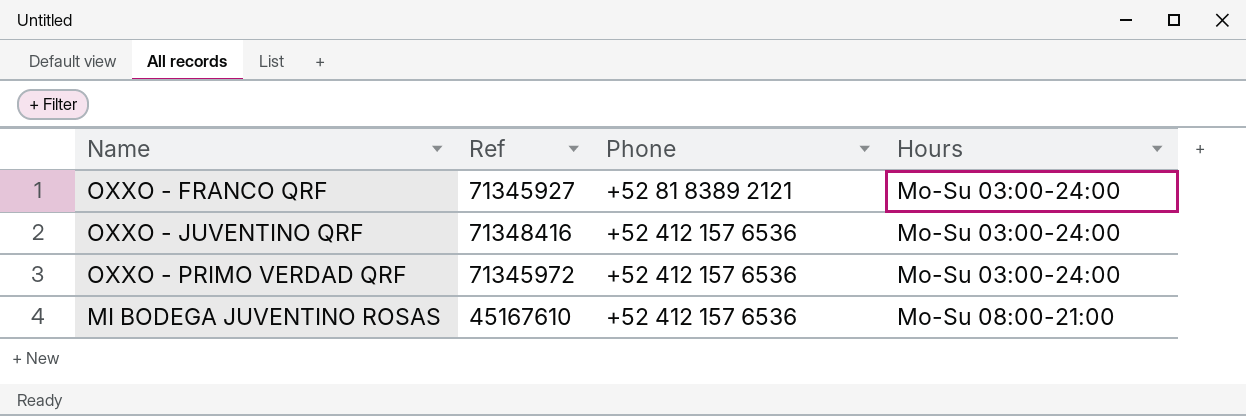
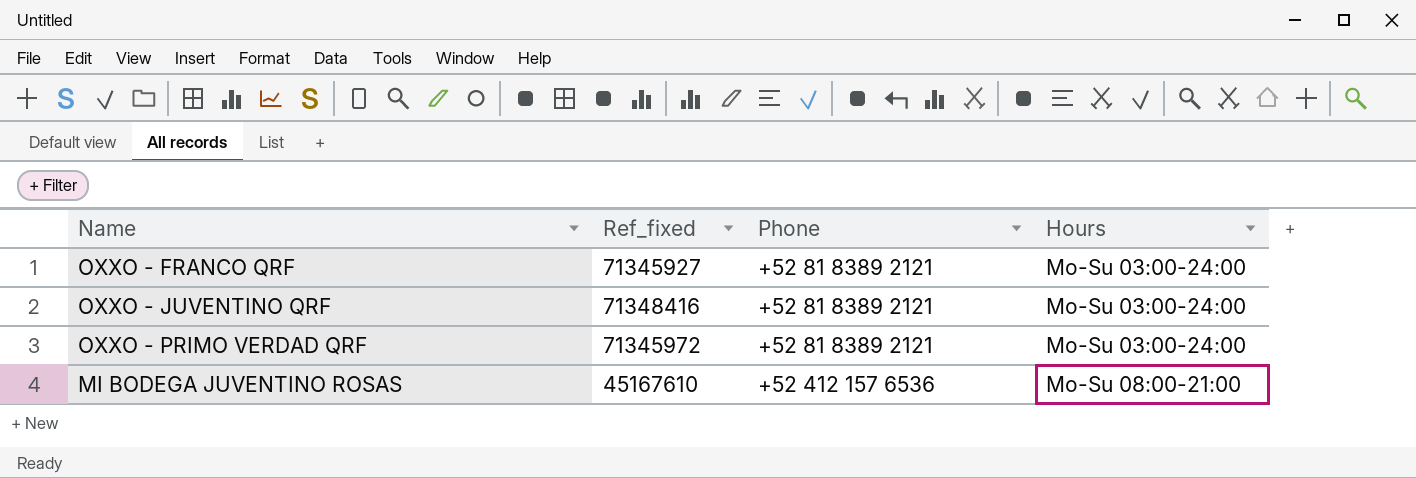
column name: Ref -> Ref_fixed
OXXO - JUVENTINO QRF | Phone: +52 412 157 6536 -> +52 81 8389 2121
OXXO - PRIMO VERDAD QRF | Phone: +52 412 157 6536 -> +52 81 8389 2121

